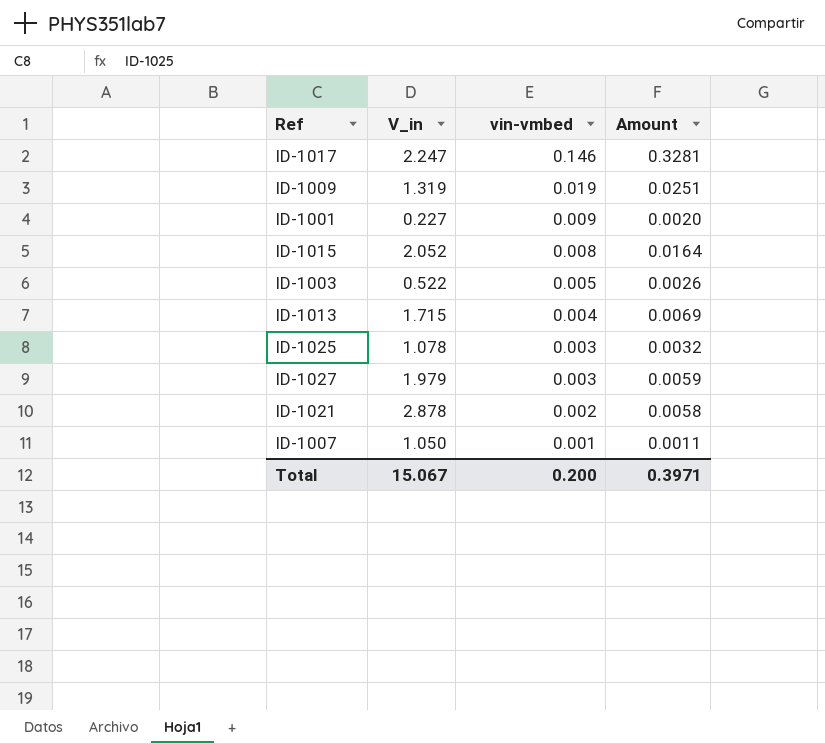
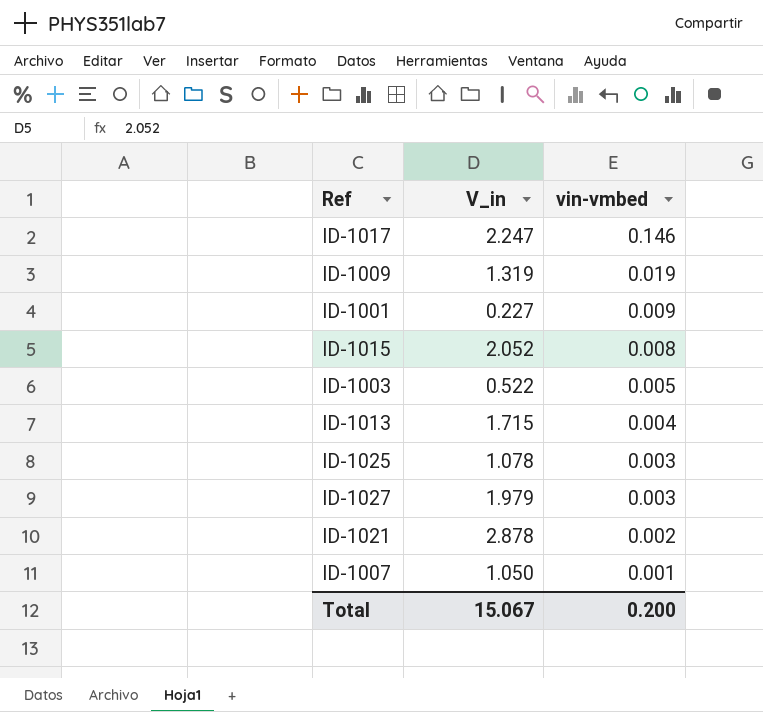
column Amount | formula: [V_in] * [vin-vmbed] -> none

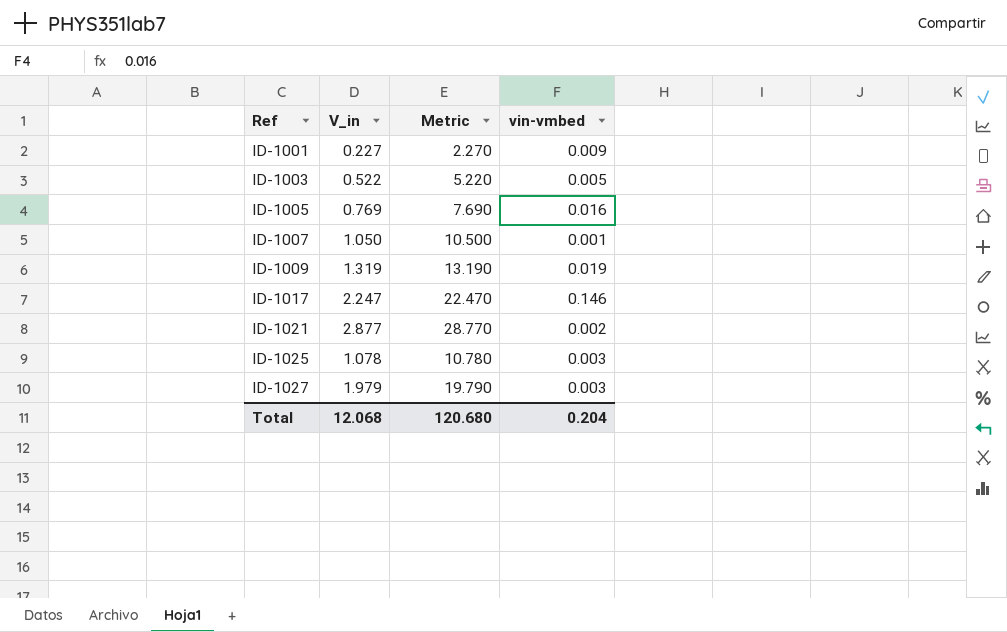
row order: vin-vmbed descending -> Ref ascending
column Metric | formula: none -> [V_in] * 10
row ID-1015: 2.052 | 0.008 -> none
row ID-1013: 1.715 | 0.004 -> none
row ID-1005: none -> 0.769 | 7.690 | 0.016
ID-1021 | V_in: 2.878 -> 2.877
Total | V_in: 15.067 -> 12.068
Total | vin-vmbed: 0.200 -> 0.204

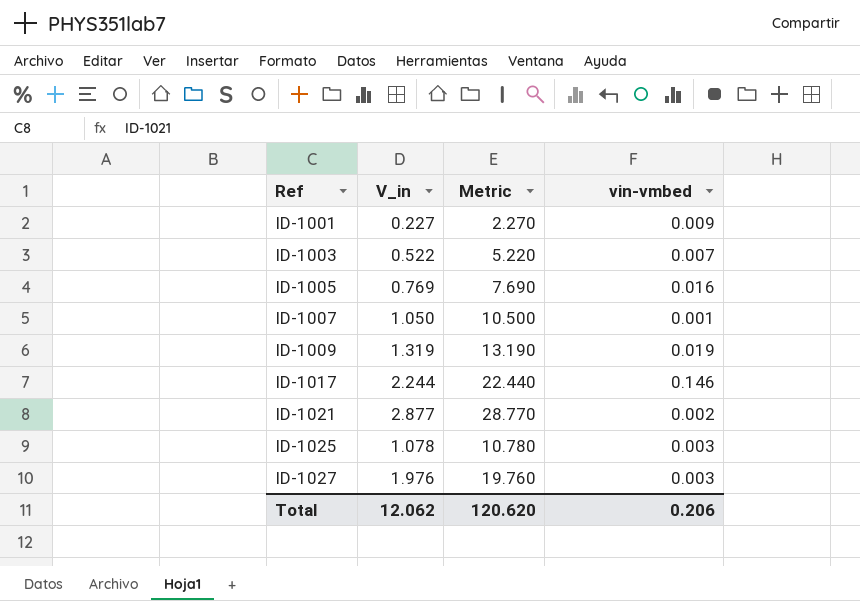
ID-1003 | vin-vmbed: 0.005 -> 0.007
ID-1017 | V_in: 2.247 -> 2.244
ID-1017 | Metric: 22.470 -> 22.440
ID-1027 | V_in: 1.979 -> 1.976
ID-1027 | Metric: 19.790 -> 19.760
Total | V_in: 12.068 -> 12.062
Total | Metric: 120.680 -> 120.620
Total | vin-vmbed: 0.204 -> 0.206

